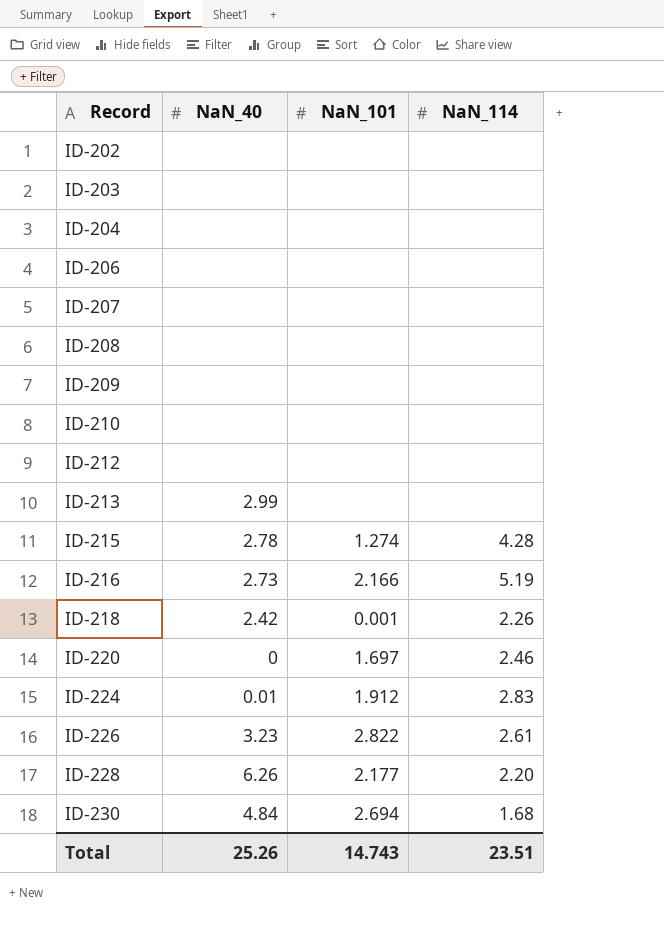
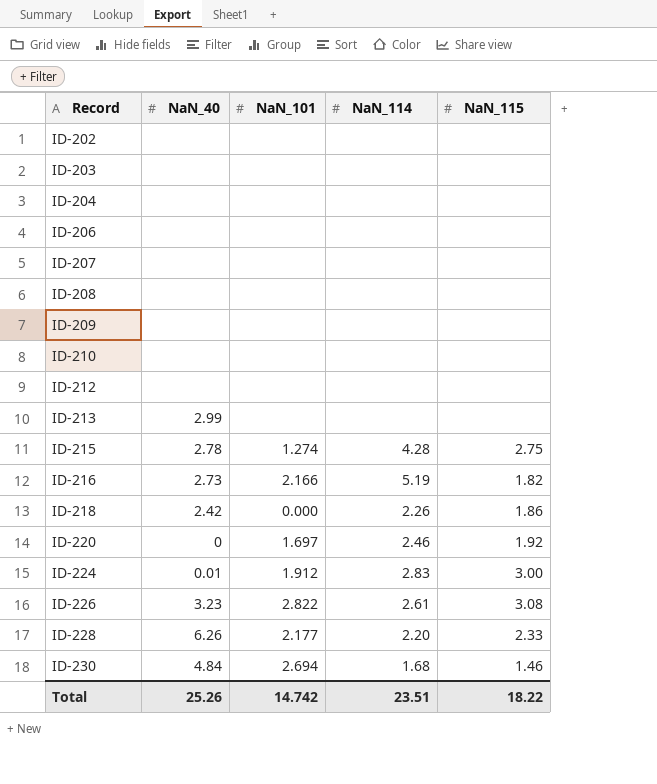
column NaN_115 | position: none -> 5
ID-218 | NaN_101: 0.001 -> 0.000
Total | NaN_101: 14.743 -> 14.742

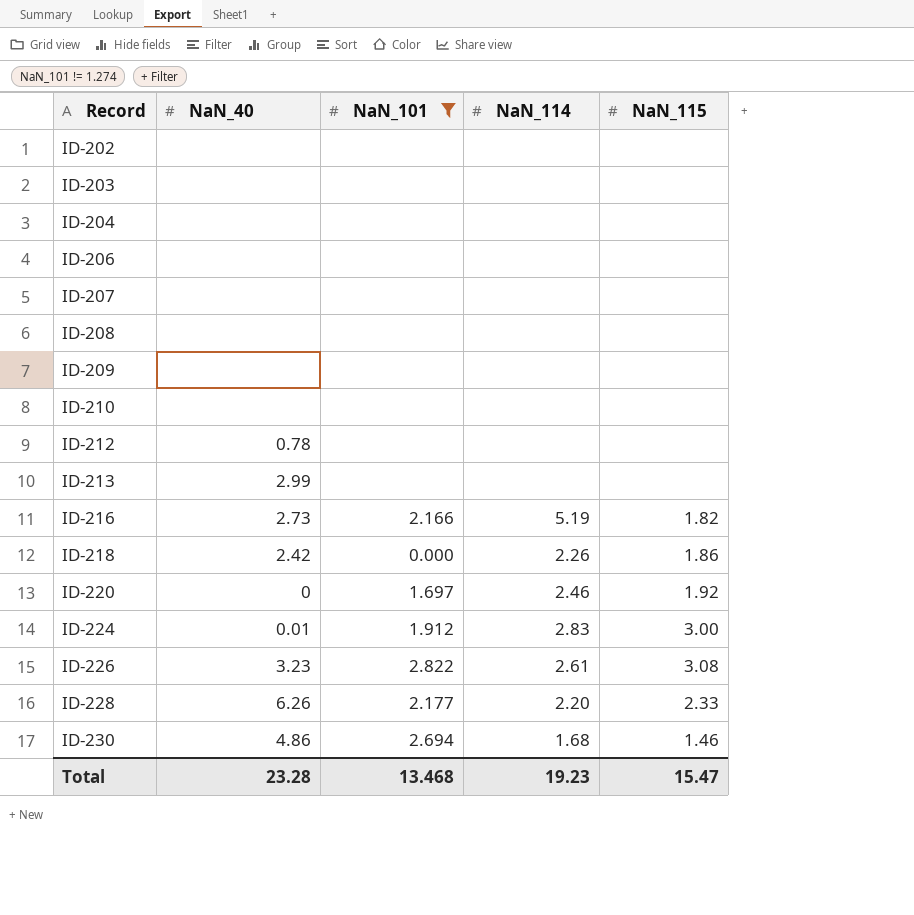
filter: none -> NaN_101 != 1.274
ID-212 | NaN_40: none -> 0.78
ID-230 | NaN_40: 4.84 -> 4.86
Total | NaN_40: 25.26 -> 23.28
Total | NaN_101: 14.742 -> 13.468
Total | NaN_114: 23.51 -> 19.23
Total | NaN_115: 18.22 -> 15.47

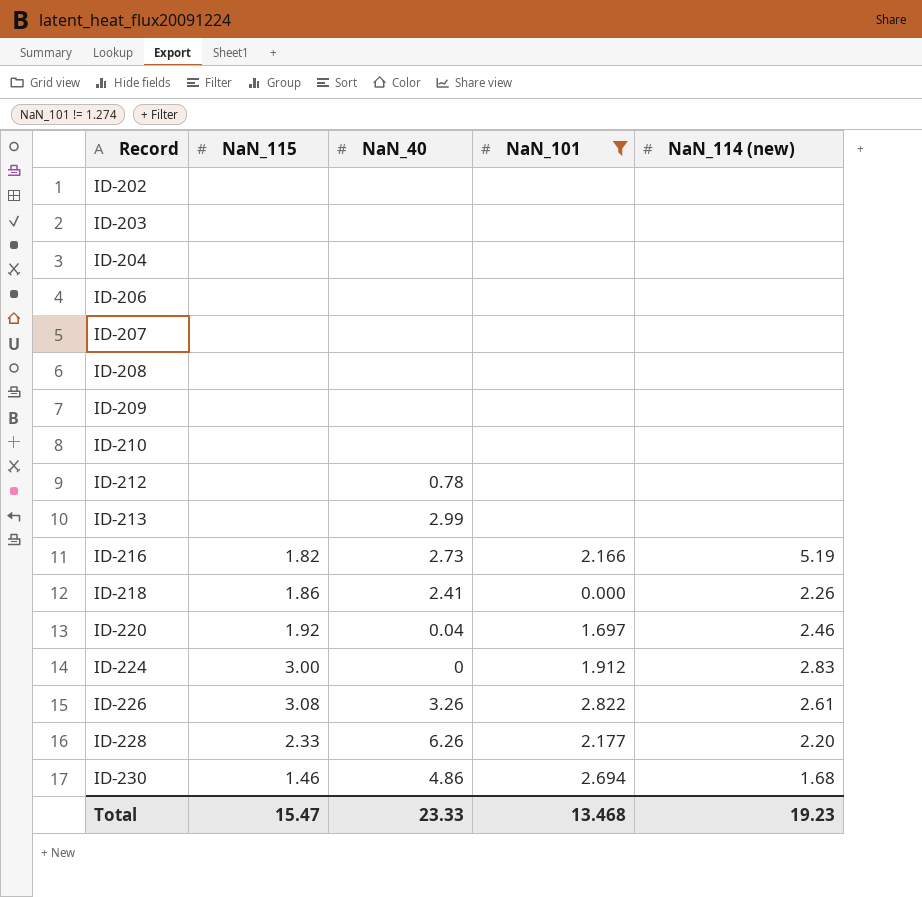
column NaN_115 | position: 5 -> 2
column name: NaN_114 -> NaN_114 (new)
ID-218 | NaN_40: 2.42 -> 2.41
ID-220 | NaN_40: 0 -> 0.04
ID-224 | NaN_40: 0.01 -> 0
ID-226 | NaN_40: 3.23 -> 3.26
Total | NaN_40: 23.28 -> 23.33

